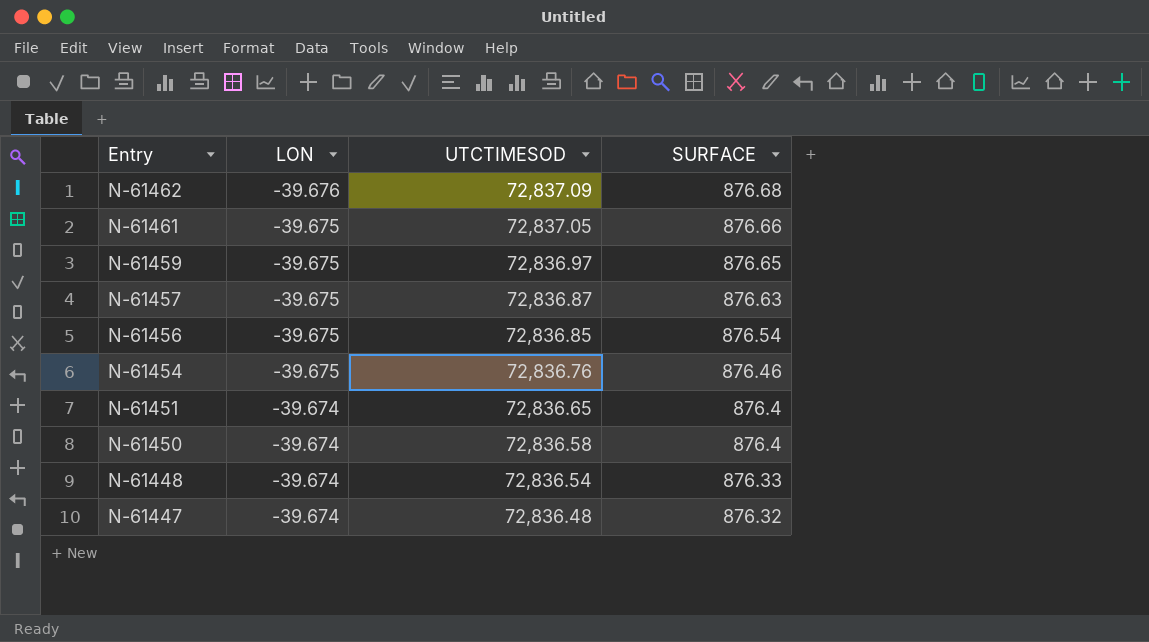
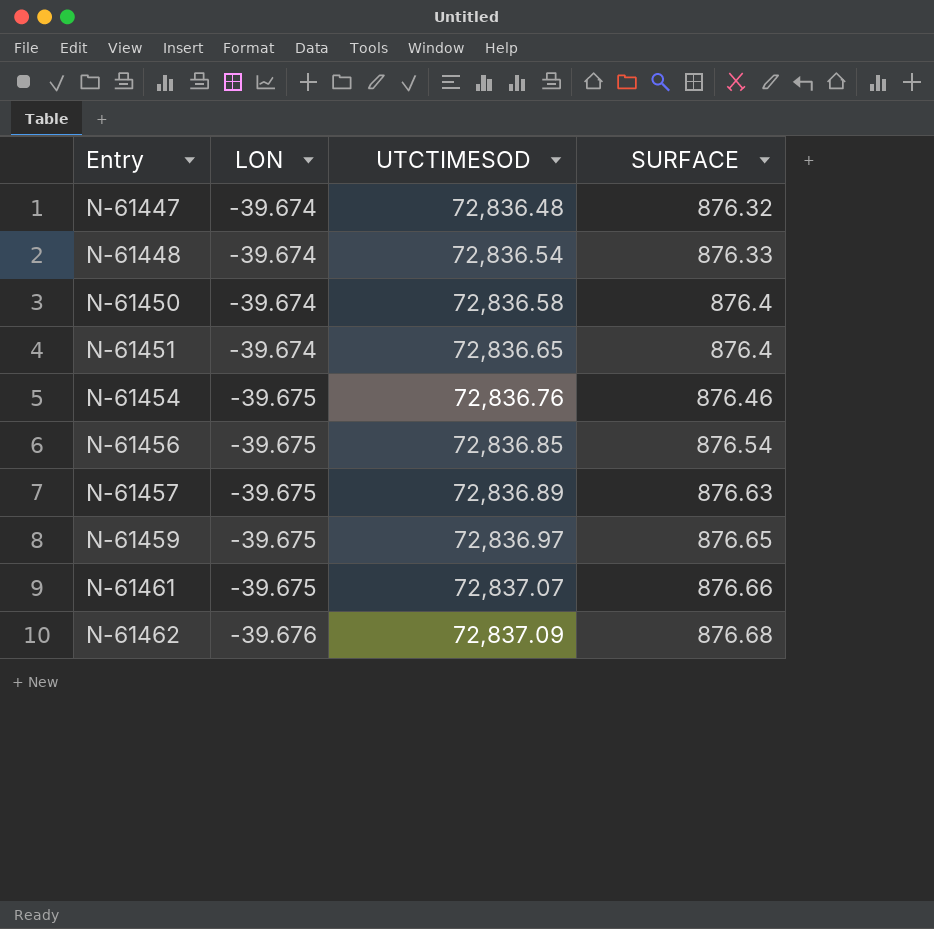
row order: Entry descending -> Entry ascending
N-61457 | UTCTIMESOD: 72,836.87 -> 72,836.89
N-61461 | UTCTIMESOD: 72,837.05 -> 72,837.07

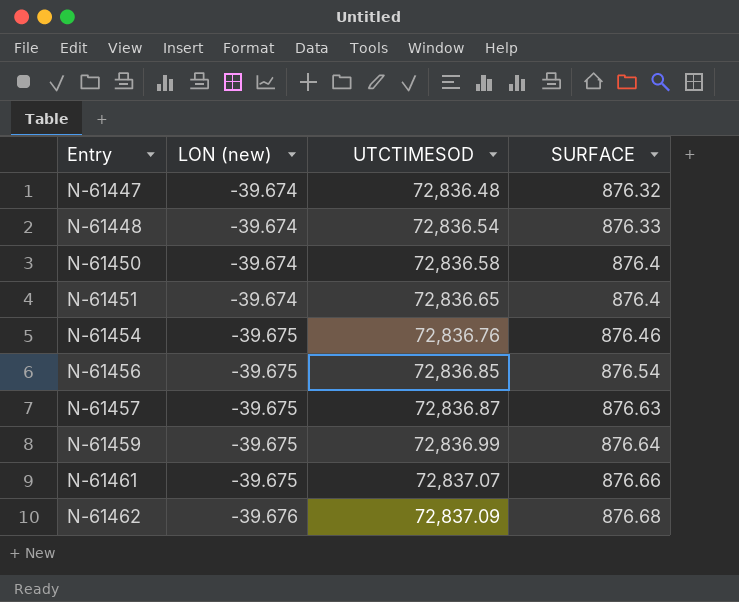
column name: LON -> LON (new)
N-61457 | UTCTIMESOD: 72,836.89 -> 72,836.87
N-61459 | UTCTIMESOD: 72,836.97 -> 72,836.99
N-61459 | SURFACE: 876.65 -> 876.64

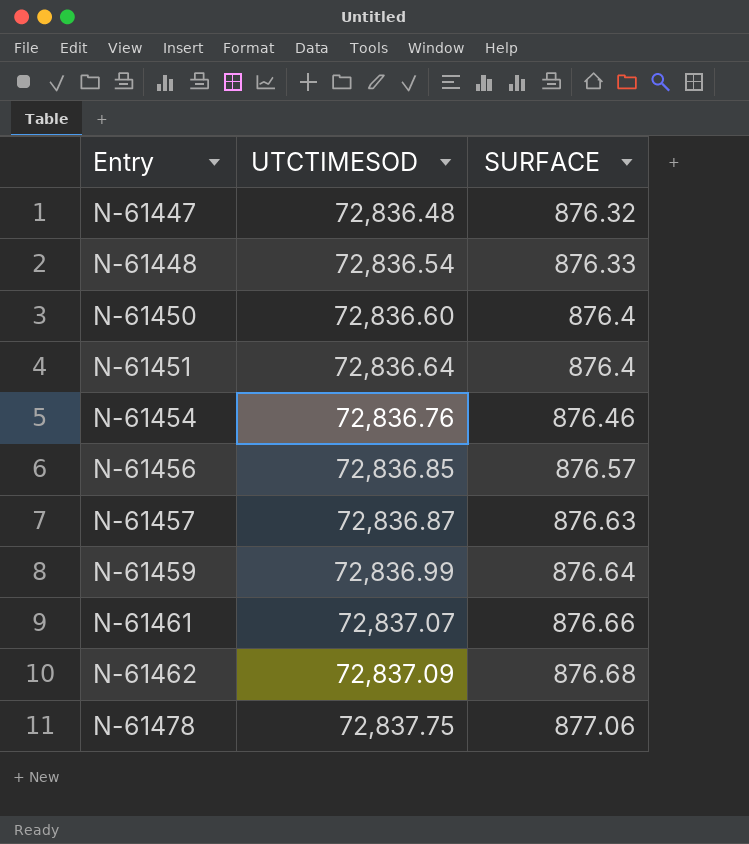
column LON (new) | position: 2 -> none
N-61450 | UTCTIMESOD: 72,836.58 -> 72,836.60
N-61451 | UTCTIMESOD: 72,836.65 -> 72,836.64
N-61456 | SURFACE: 876.54 -> 876.57
row N-61478: none -> 72,837.75 | 877.06

